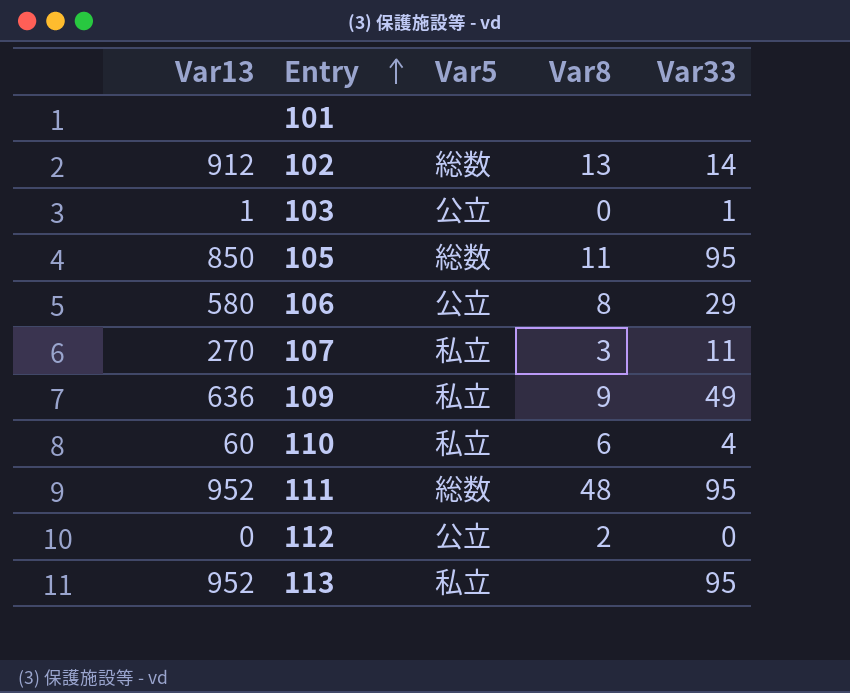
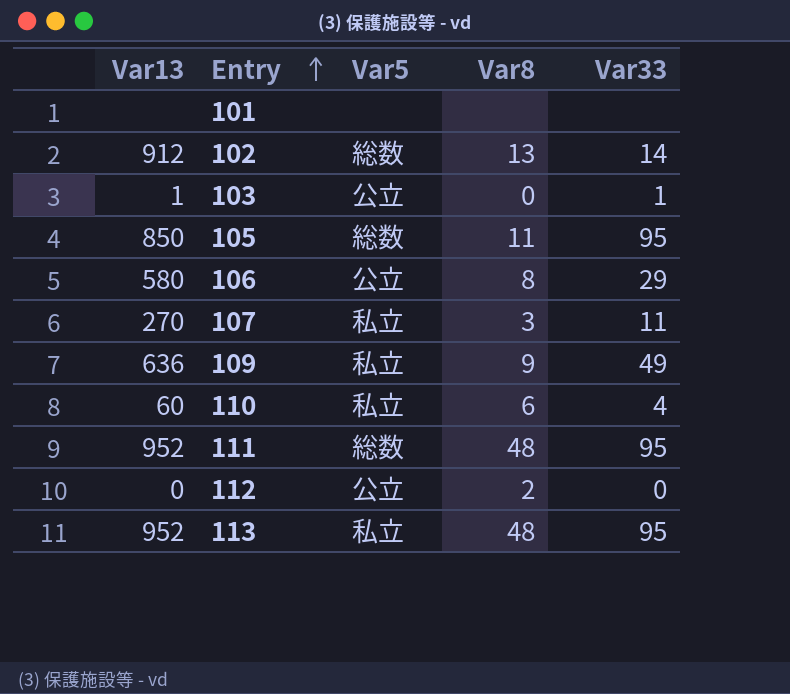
113 | Var8: none -> 48

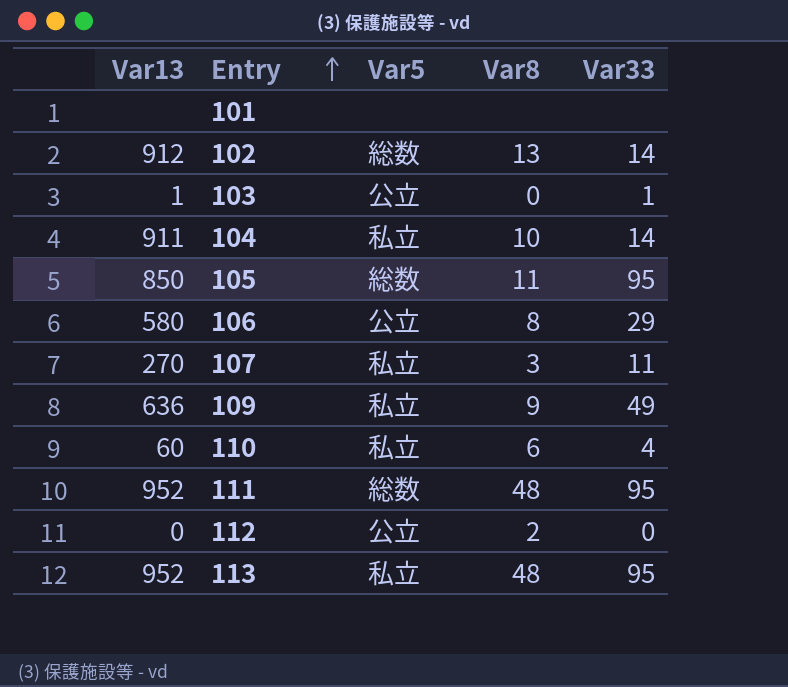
row 104: none -> 911 | 私立 | 10 | 14

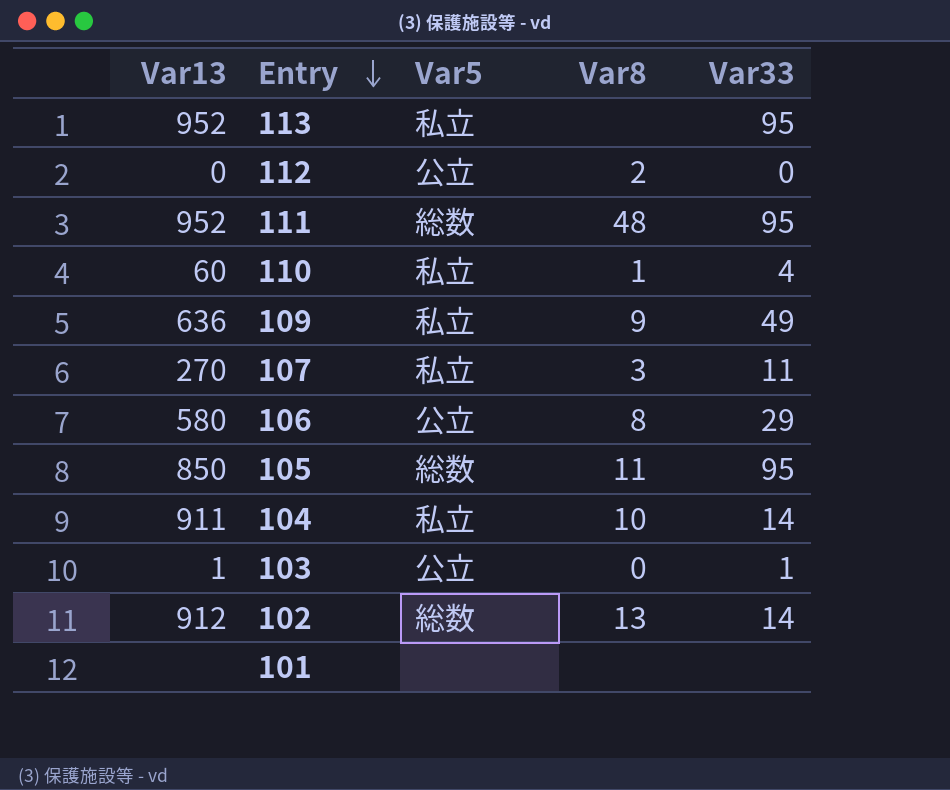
row order: Entry ascending -> Entry descending
113 | Var8: 48 -> none
110 | Var8: 6 -> 1

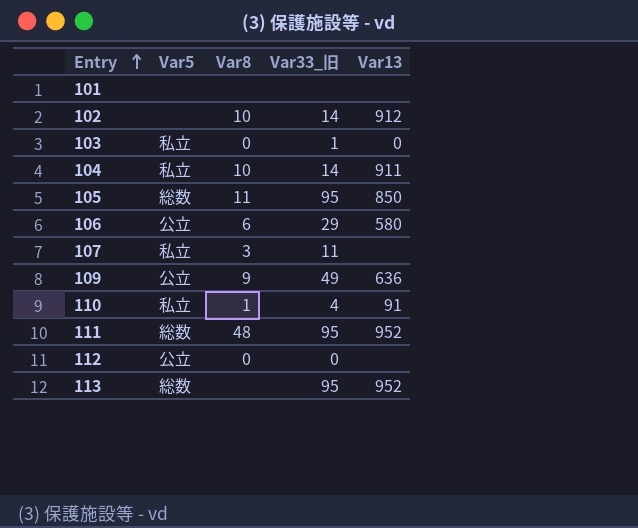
row order: Entry descending -> Entry ascending
column name: Var33 -> Var33_旧
column Var13 | position: 1 -> 5
102 | Var5: 総数 -> none
102 | Var8: 13 -> 10
103 | Var5: 公立 -> 私立
103 | Var13: 1 -> 0
106 | Var8: 8 -> 6
107 | Var13: 270 -> none
109 | Var5: 私立 -> 公立
110 | Var13: 60 -> 91
112 | Var8: 2 -> 0
112 | Var13: 0 -> none
113 | Var5: 私立 -> 総数

